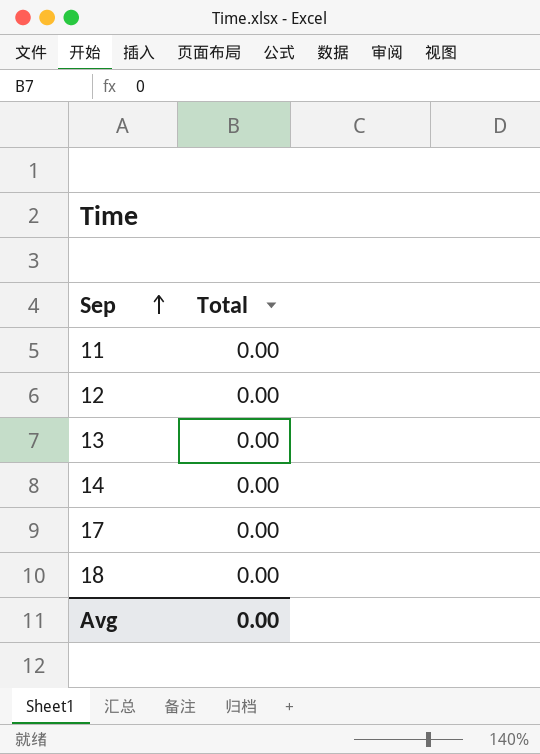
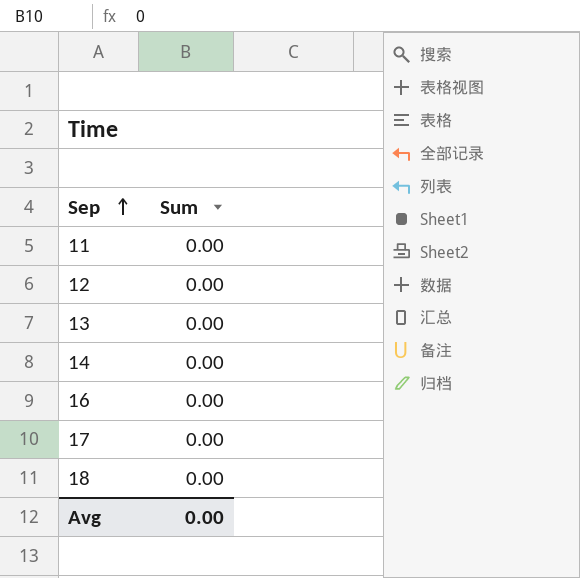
column name: Total -> Sum
row 16: none -> 0.00

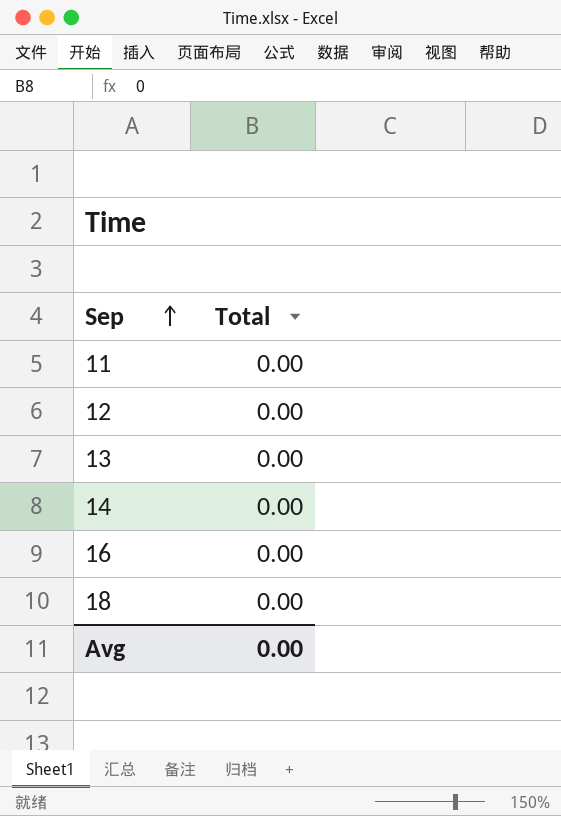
column name: Sum -> Total
row 17: 0.00 -> none

